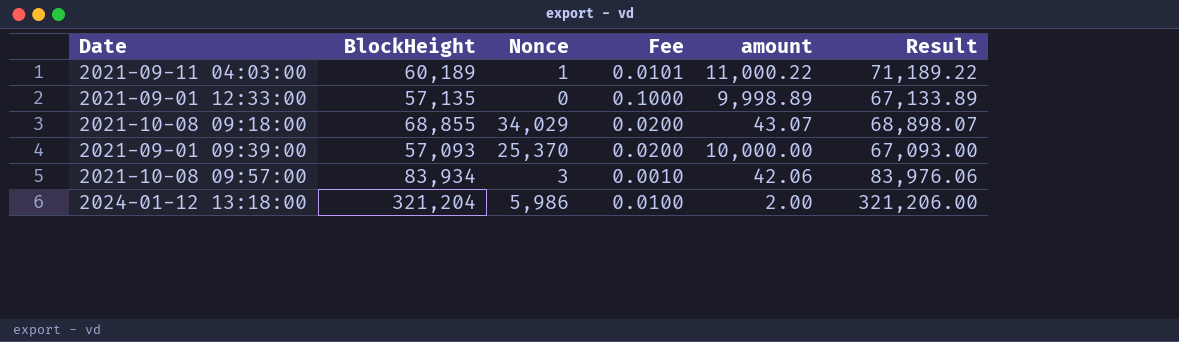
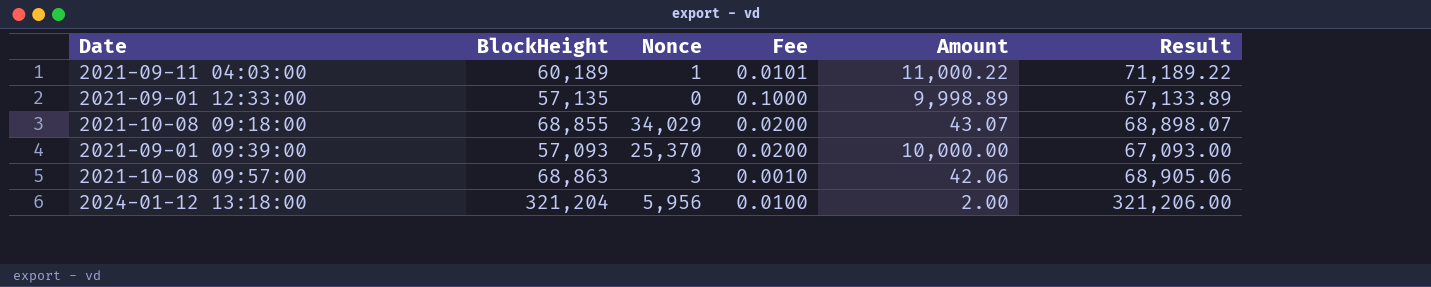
column name: amount -> Amount
2021-10-08 09:57:00 | BlockHeight: 83,934 -> 68,863
2021-10-08 09:57:00 | Result: 83,976.06 -> 68,905.06
2024-01-12 13:18:00 | Nonce: 5,986 -> 5,956

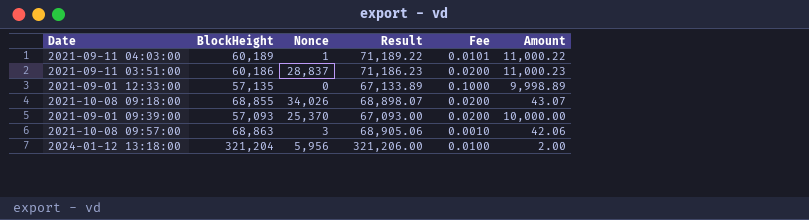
column Result | position: 6 -> 4
row 2021-09-11 03:51:00: none -> 60,186 | 28,837 | 71,186.23 | 0.0200 | 11,000.23
2021-10-08 09:18:00 | Nonce: 34,029 -> 34,026

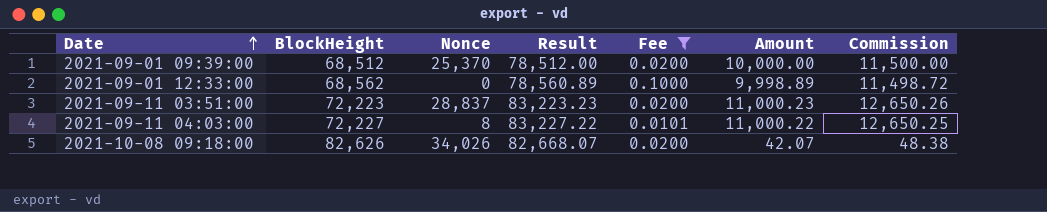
filter: none -> Fee >= 0.0101
row order: none -> Date ascending
column Commission | formula: none -> [Amount] * 1.15
2021-09-01 09:39:00 | BlockHeight: 57,093 -> 68,512
2021-09-01 09:39:00 | Result: 67,093.00 -> 78,512.00
2021-09-01 12:33:00 | BlockHeight: 57,135 -> 68,562
2021-09-01 12:33:00 | Result: 67,133.89 -> 78,560.89
2021-09-11 03:51:00 | BlockHeight: 60,186 -> 72,223
2021-09-11 03:51:00 | Result: 71,186.23 -> 83,223.23
2021-09-11 04:03:00 | BlockHeight: 60,189 -> 72,227
2021-09-11 04:03:00 | Nonce: 1 -> 8
2021-09-11 04:03:00 | Result: 71,189.22 -> 83,227.22
2021-10-08 09:18:00 | BlockHeight: 68,855 -> 82,626
2021-10-08 09:18:00 | Result: 68,898.07 -> 82,668.07
2021-10-08 09:18:00 | Amount: 43.07 -> 42.07

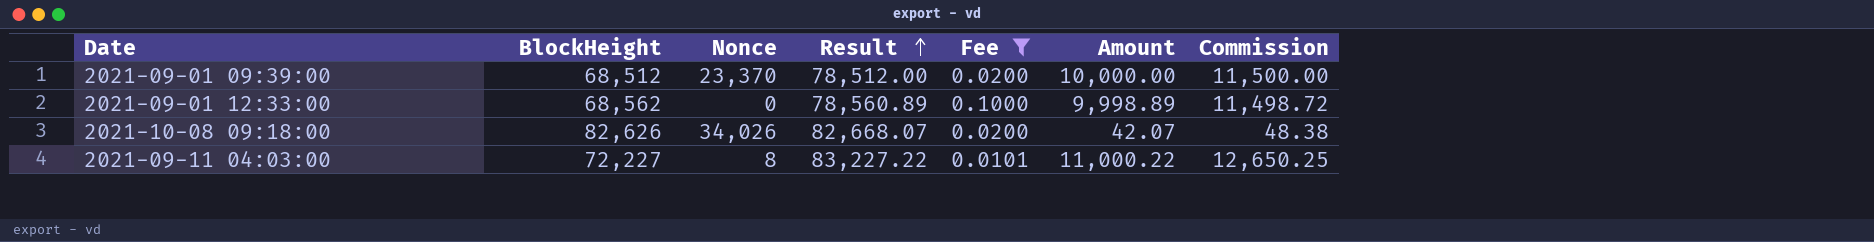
row order: Date ascending -> Result ascending
row 2021-09-11 03:51:00: 72,223 | 28,837 | 83,223.23 | 0.0200 | 11,000.23 | 12,650.26 -> none
2021-09-01 09:39:00 | Nonce: 25,370 -> 23,370

